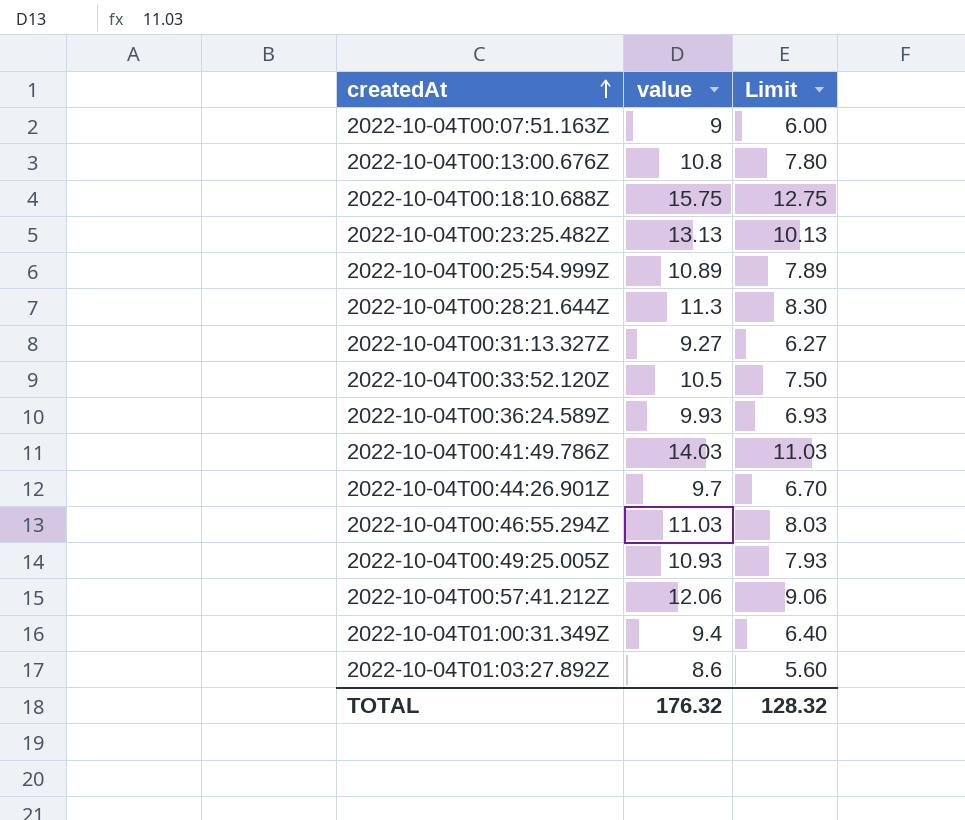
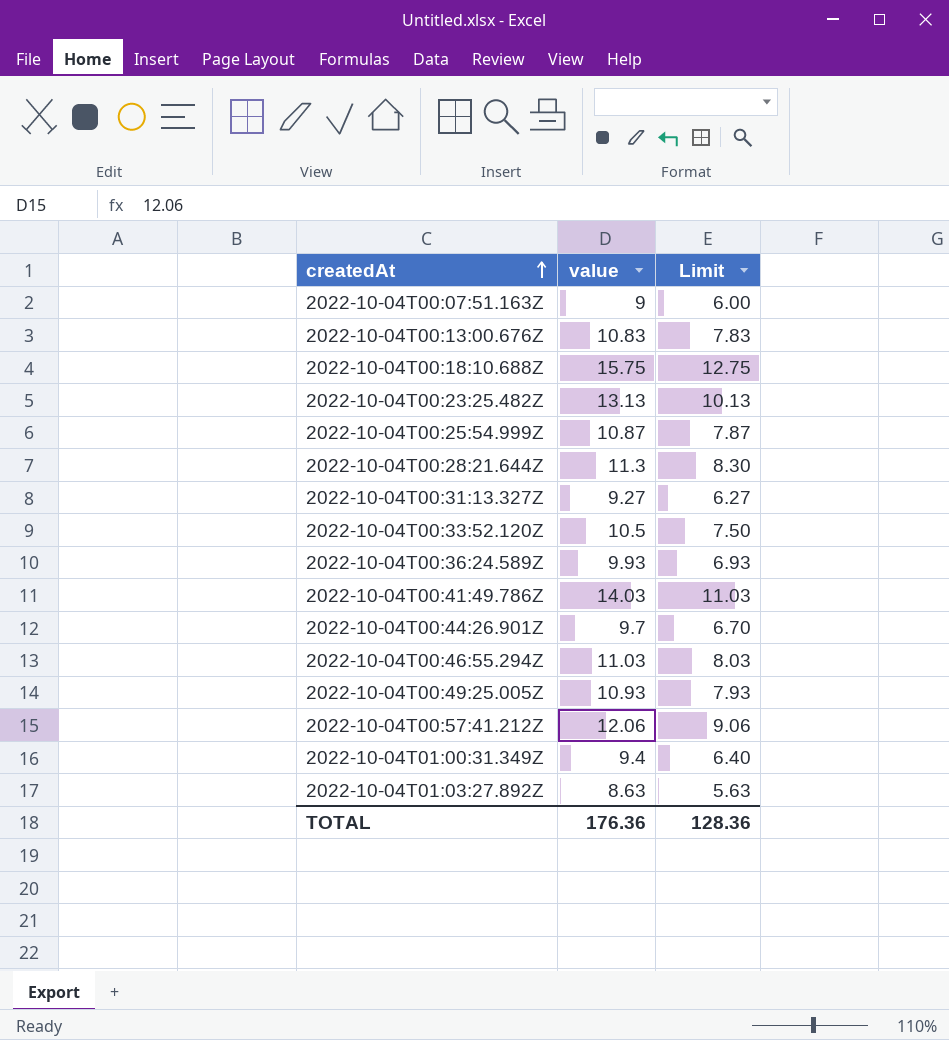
2022-10-04T00:13:00.676Z | value: 10.8 -> 10.83
2022-10-04T00:13:00.676Z | Limit: 7.80 -> 7.83
2022-10-04T00:25:54.999Z | value: 10.89 -> 10.87
2022-10-04T00:25:54.999Z | Limit: 7.89 -> 7.87
2022-10-04T01:03:27.892Z | value: 8.6 -> 8.63
2022-10-04T01:03:27.892Z | Limit: 5.60 -> 5.63
TOTAL | value: 176.32 -> 176.36
TOTAL | Limit: 128.32 -> 128.36

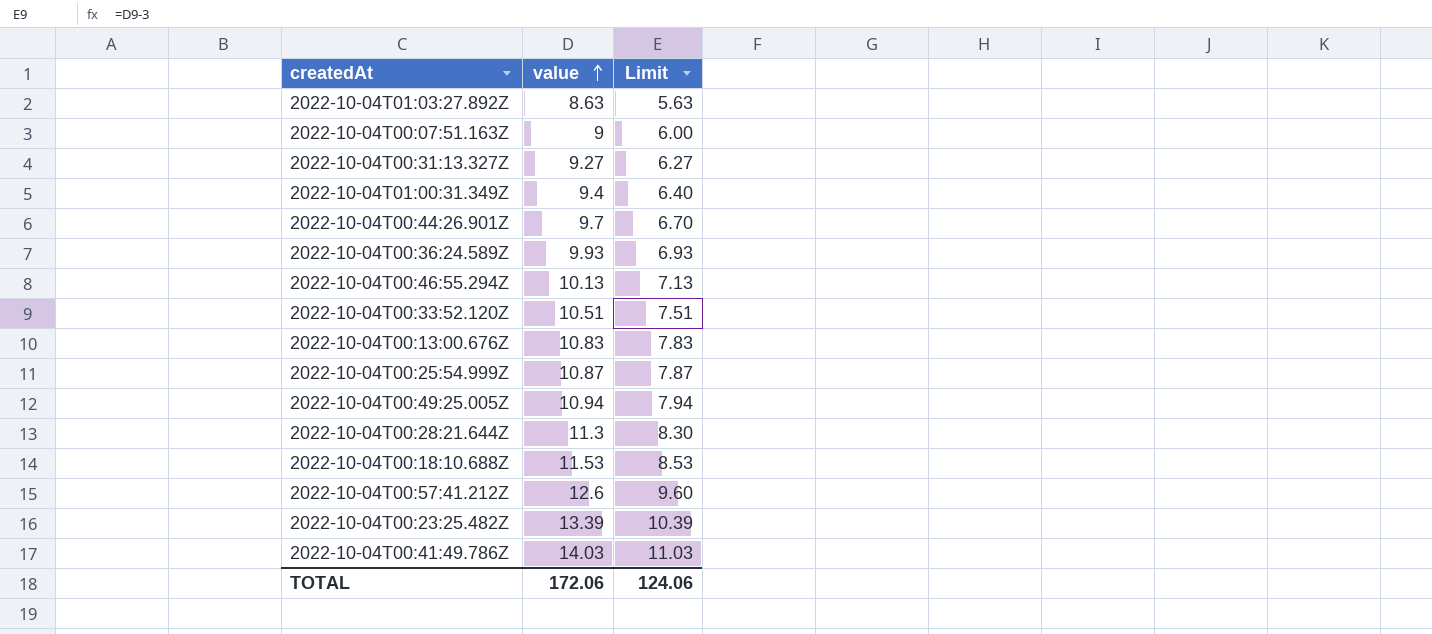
row order: createdAt ascending -> value ascending
2022-10-04T00:46:55.294Z | value: 11.03 -> 10.13
2022-10-04T00:46:55.294Z | Limit: 8.03 -> 7.13
2022-10-04T00:33:52.120Z | value: 10.5 -> 10.51
2022-10-04T00:33:52.120Z | Limit: 7.50 -> 7.51
2022-10-04T00:49:25.005Z | value: 10.93 -> 10.94
2022-10-04T00:49:25.005Z | Limit: 7.93 -> 7.94
2022-10-04T00:18:10.688Z | value: 15.75 -> 11.53
2022-10-04T00:18:10.688Z | Limit: 12.75 -> 8.53
2022-10-04T00:57:41.212Z | value: 12.06 -> 12.6
2022-10-04T00:57:41.212Z | Limit: 9.06 -> 9.60
2022-10-04T00:23:25.482Z | value: 13.13 -> 13.39
2022-10-04T00:23:25.482Z | Limit: 10.13 -> 10.39
TOTAL | value: 176.36 -> 172.06
TOTAL | Limit: 128.36 -> 124.06

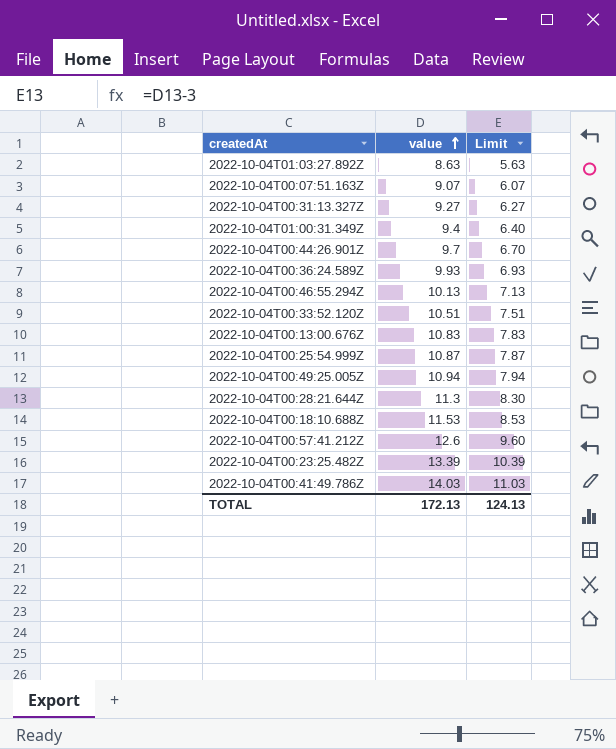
2022-10-04T00:07:51.163Z | value: 9 -> 9.07
2022-10-04T00:07:51.163Z | Limit: 6.00 -> 6.07
TOTAL | value: 172.06 -> 172.13
TOTAL | Limit: 124.06 -> 124.13

